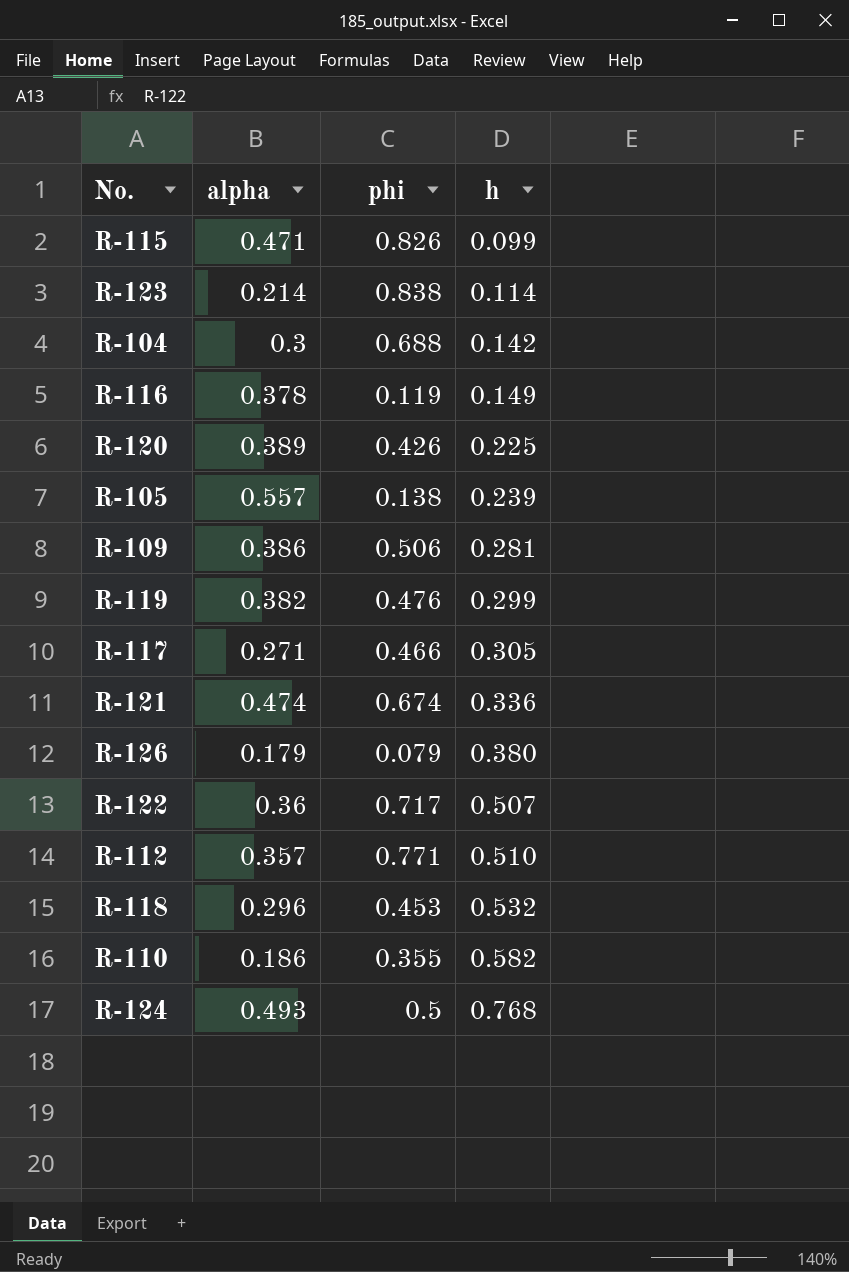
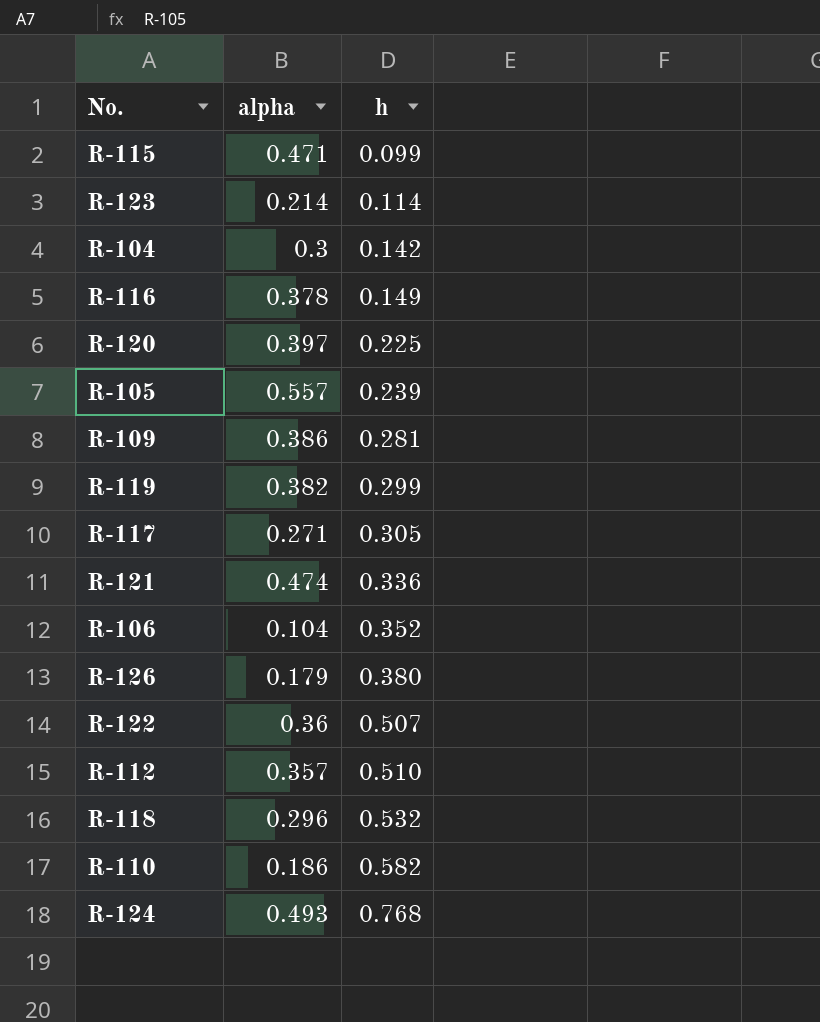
column phi | position: 3 -> none
R-120 | alpha: 0.389 -> 0.397
row R-106: none -> 0.104 | 0.352

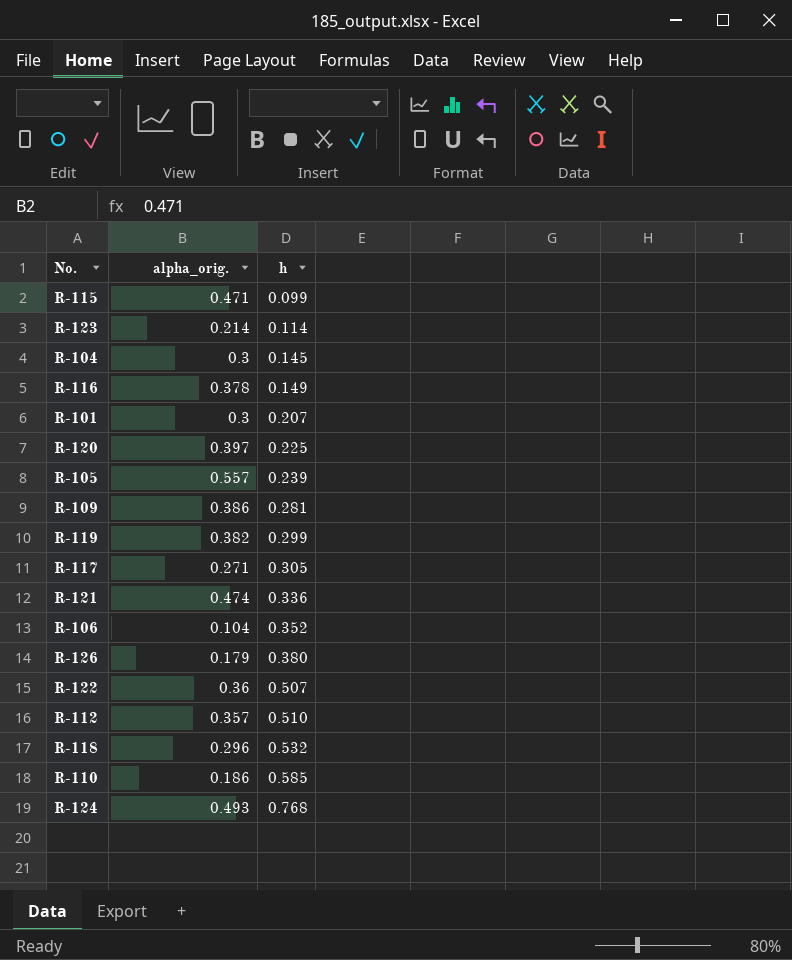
column name: alpha -> alpha_orig.
R-104 | h: 0.142 -> 0.145
row R-101: none -> 0.3 | 0.207
R-110 | h: 0.582 -> 0.585

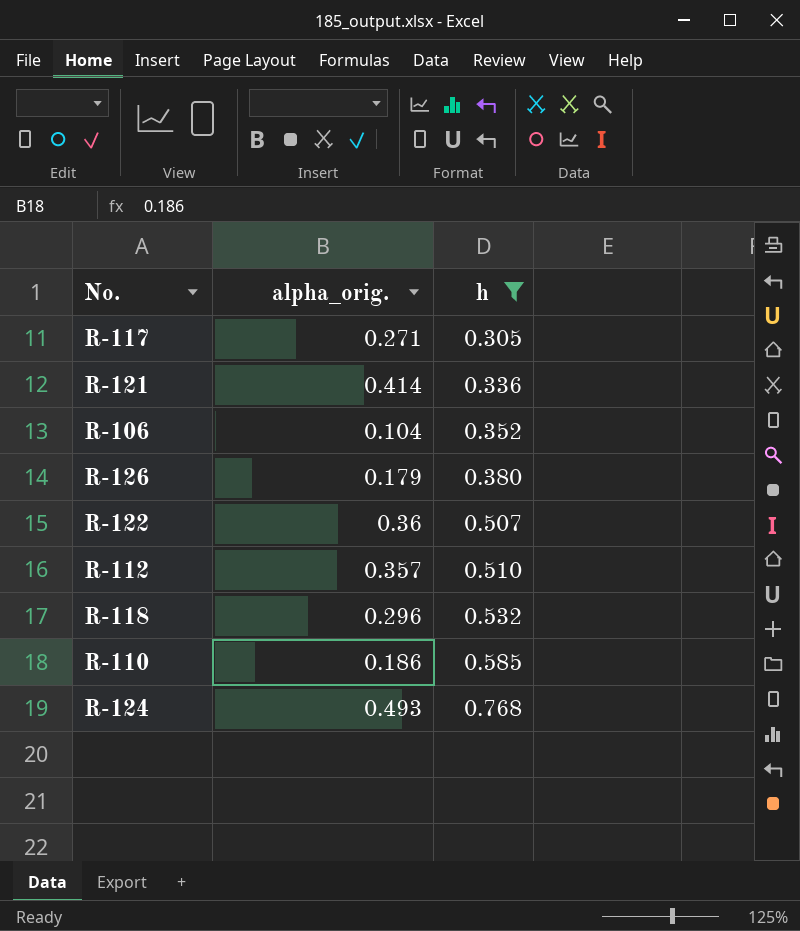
filter: none -> h >= 0.305
R-121 | alpha_orig.: 0.474 -> 0.414

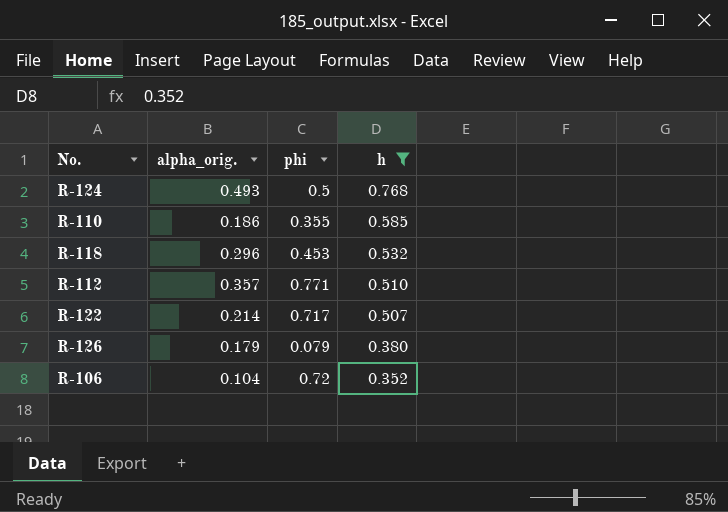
row order: h ascending -> h descending
column phi | position: none -> 3
row R-117: 0.271 | 0.305 -> none
row R-121: 0.414 | 0.336 -> none
R-122 | alpha_orig.: 0.36 -> 0.214

